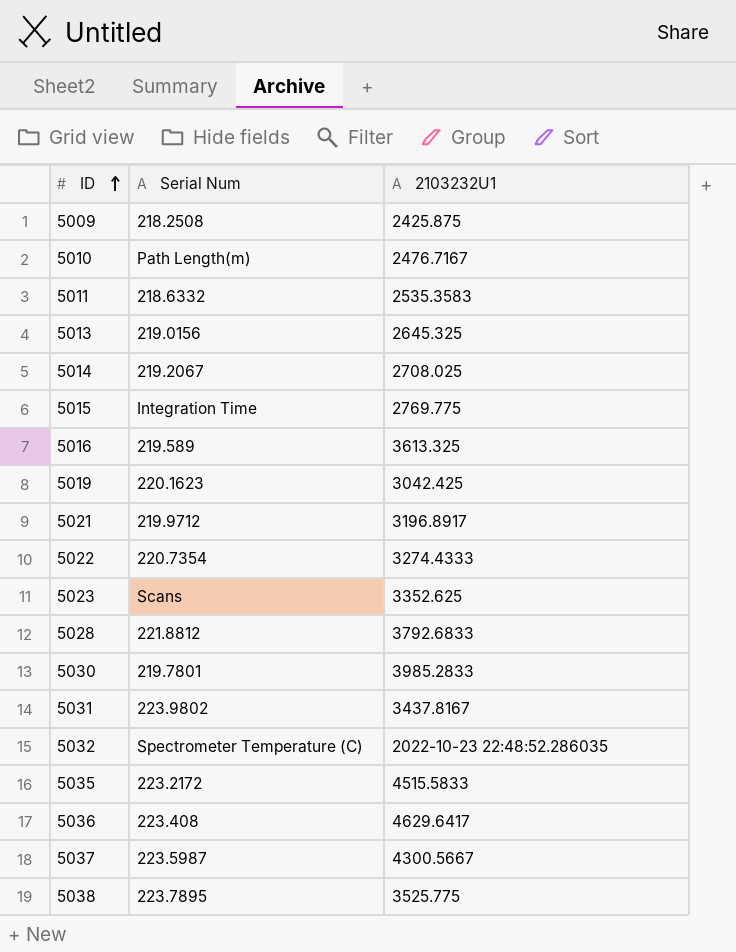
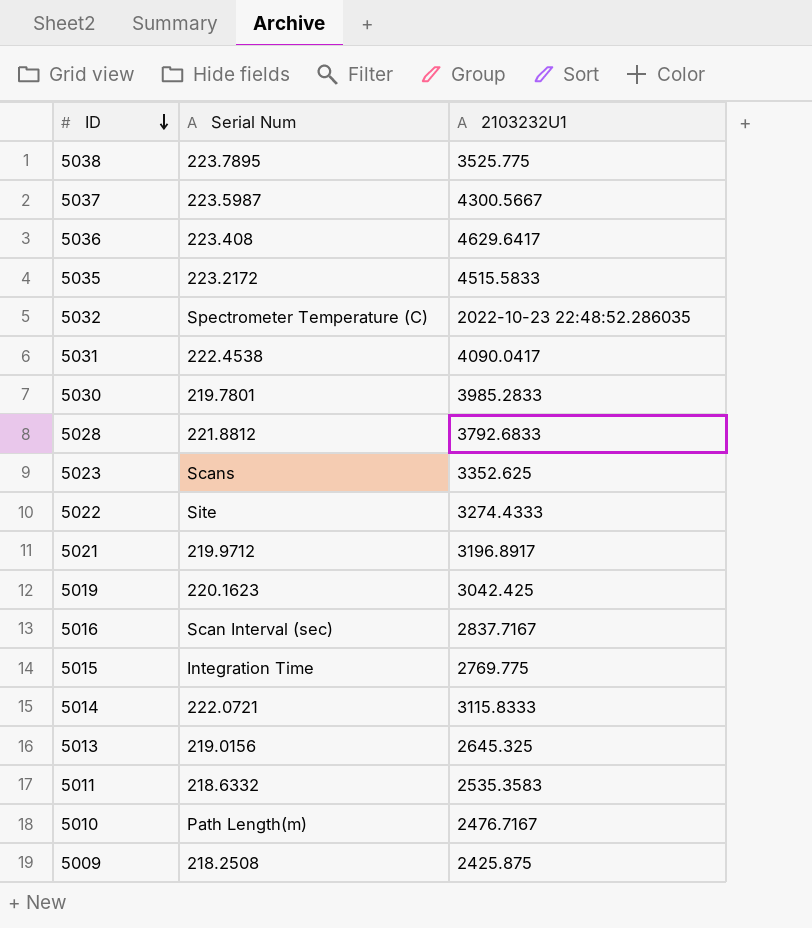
row order: ID ascending -> ID descending
5031 | Serial Num: 223.9802 -> 222.4538
5031 | 2103232U1: 3437.8167 -> 4090.0417
5022 | Serial Num: 220.7354 -> Site
5016 | Serial Num: 219.589 -> Scan Interval (sec)
5016 | 2103232U1: 3613.325 -> 2837.7167
5014 | Serial Num: 219.2067 -> 222.0721
5014 | 2103232U1: 2708.025 -> 3115.8333

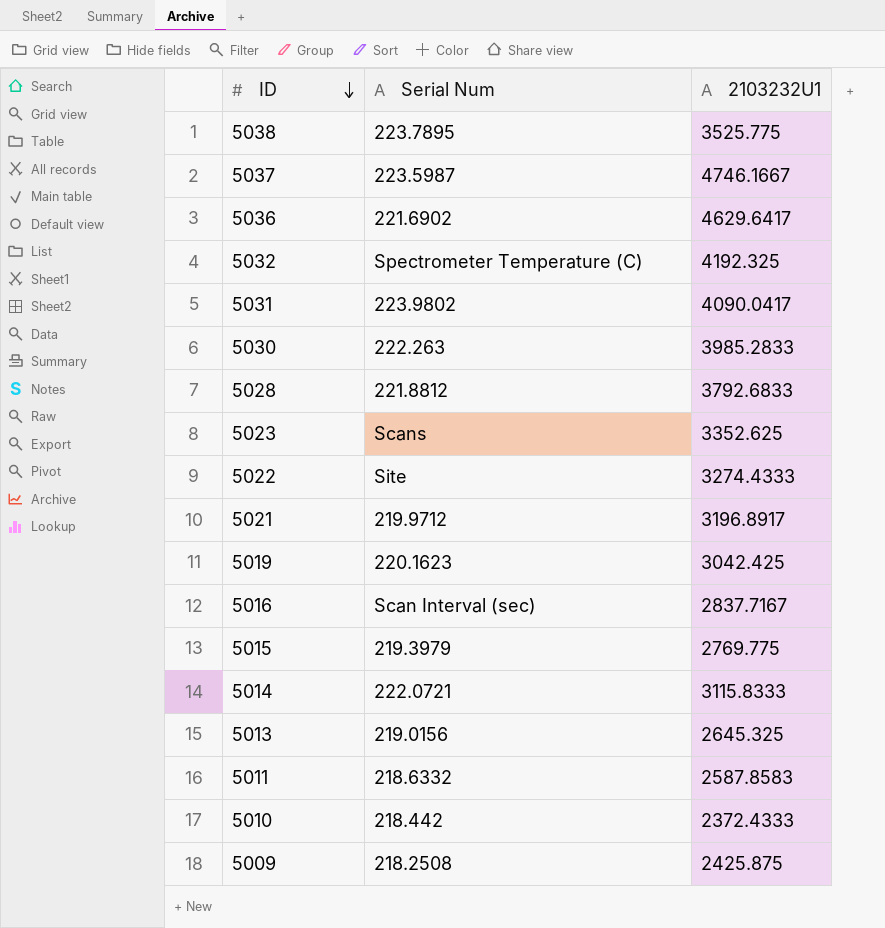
row 5035: 223.2172 | 4515.5833 -> none
5037 | 2103232U1: 4300.5667 -> 4746.1667
5036 | Serial Num: 223.408 -> 221.6902
5032 | 2103232U1: 2022-10-23 22:48:52.286035 -> 4192.325
5031 | Serial Num: 222.4538 -> 223.9802
5030 | Serial Num: 219.7801 -> 222.263
5015 | Serial Num: Integration Time -> 219.3979
5011 | 2103232U1: 2535.3583 -> 2587.8583
5010 | Serial Num: Path Length(m) -> 218.442
5010 | 2103232U1: 2476.7167 -> 2372.4333

